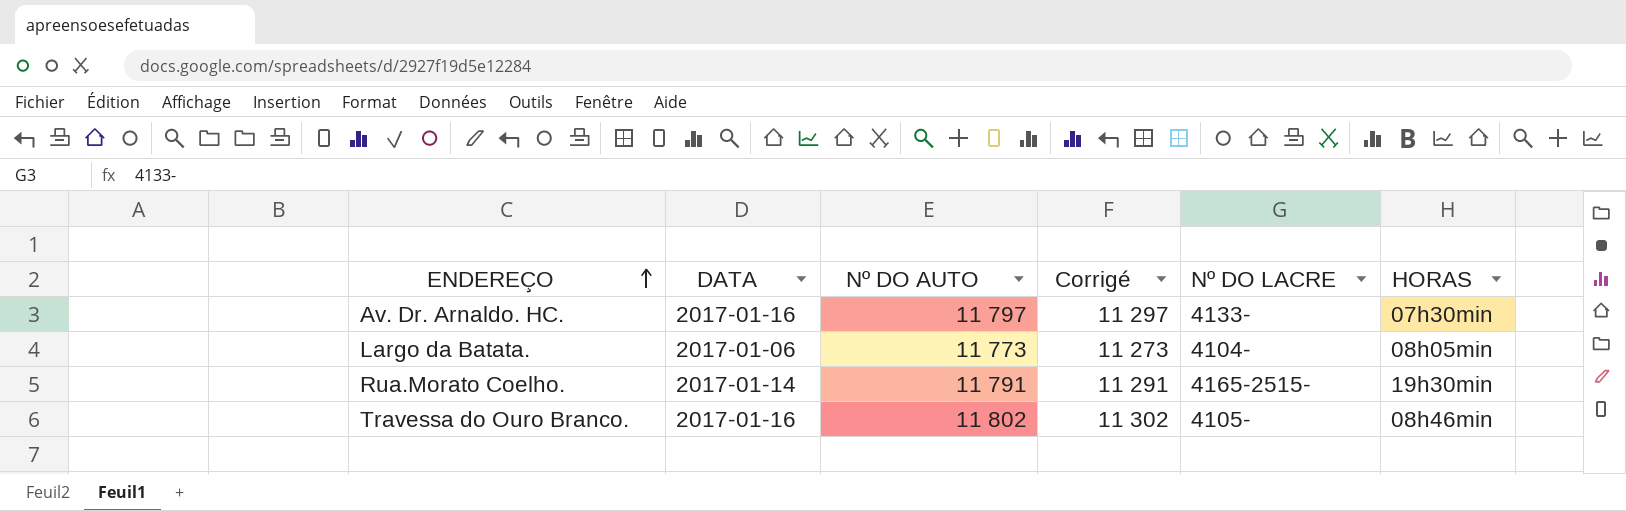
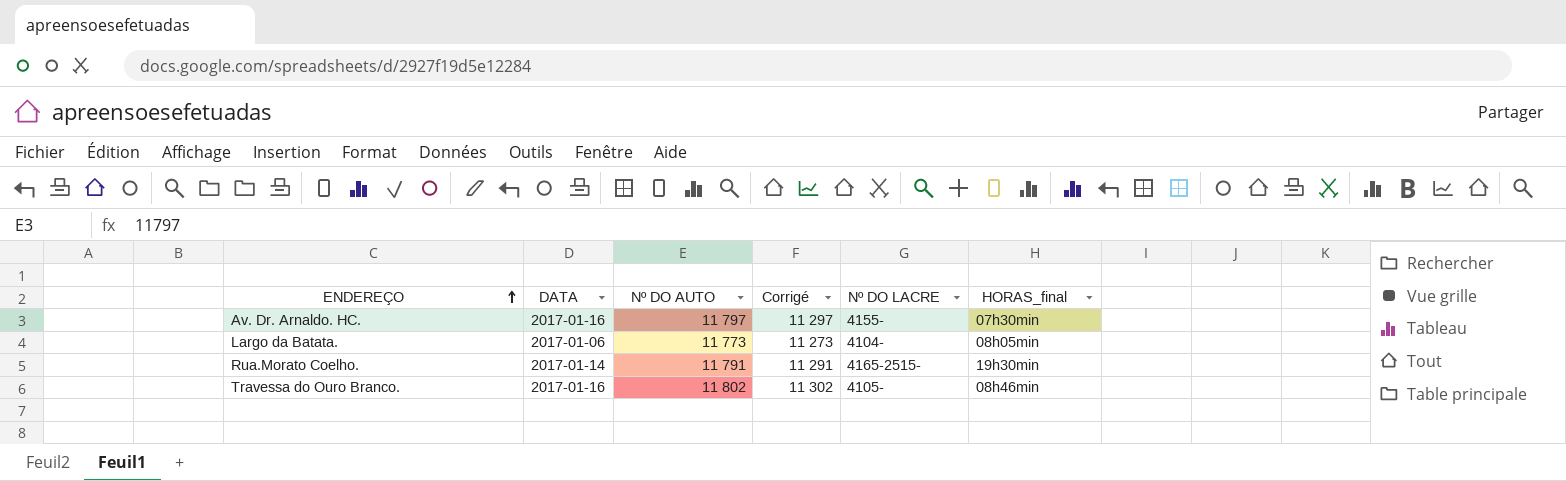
column name: HORAS -> HORAS_final
Av. Dr. Arnaldo. HC. | Nº DO LACRE: 4133- -> 4155-

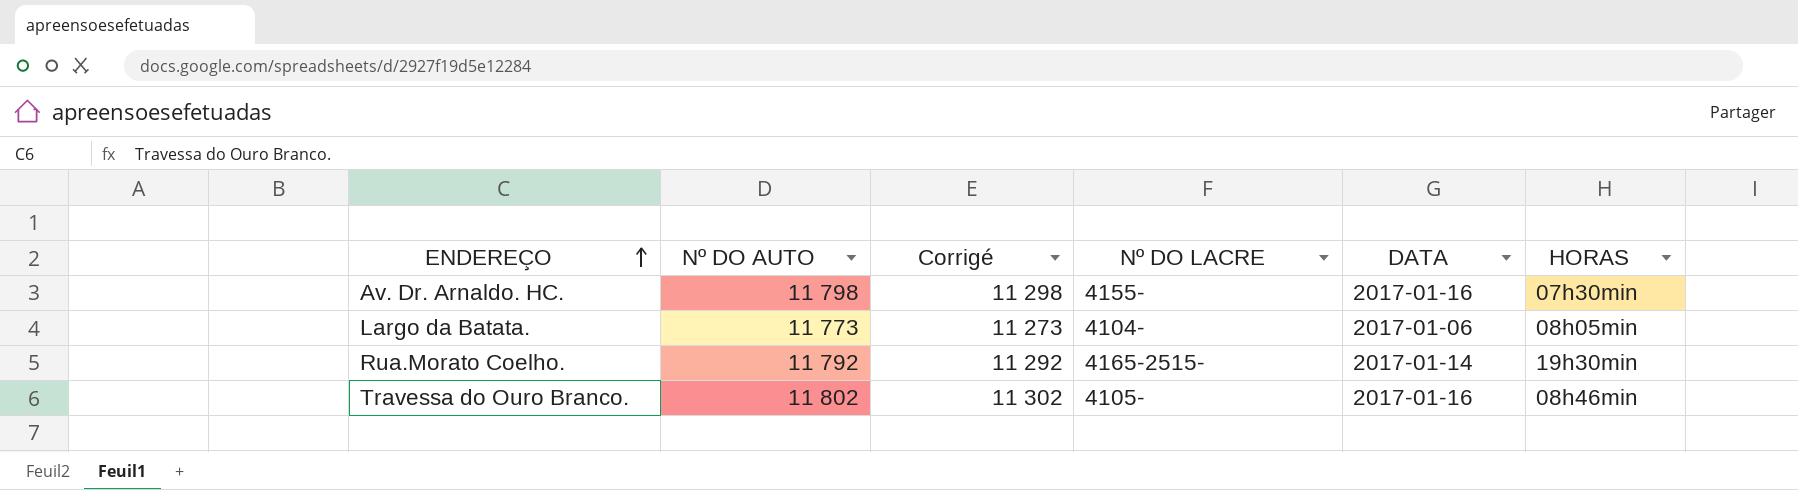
column DATA | position: 2 -> 5
column name: HORAS_final -> HORAS
Av. Dr. Arnaldo. HC. | Nº DO AUTO: 11 797 -> 11 798
Av. Dr. Arnaldo. HC. | Corrigé: 11 297 -> 11 298
Rua.Morato Coelho. | Nº DO AUTO: 11 791 -> 11 792
Rua.Morato Coelho. | Corrigé: 11 291 -> 11 292

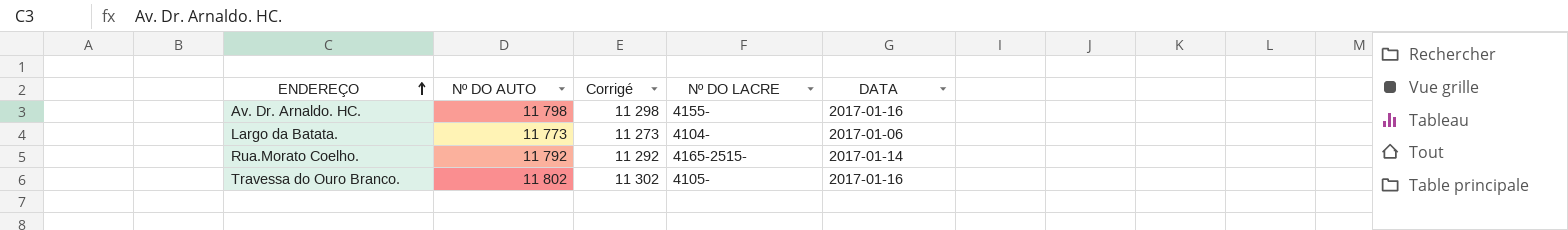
column HORAS | position: 6 -> none

